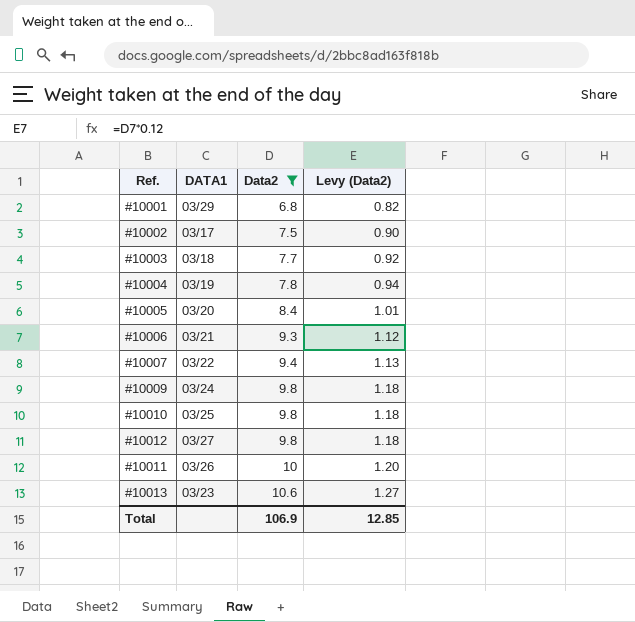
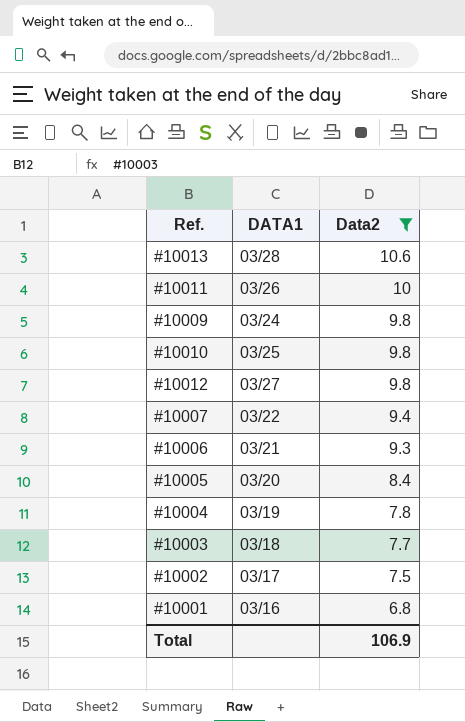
row order: Data2 ascending -> Data2 descending
column Levy (Data2) | formula: [Data2] * 0.12 -> none
#10013 | DATA1: 03/23 -> 03/28
#10001 | DATA1: 03/29 -> 03/16

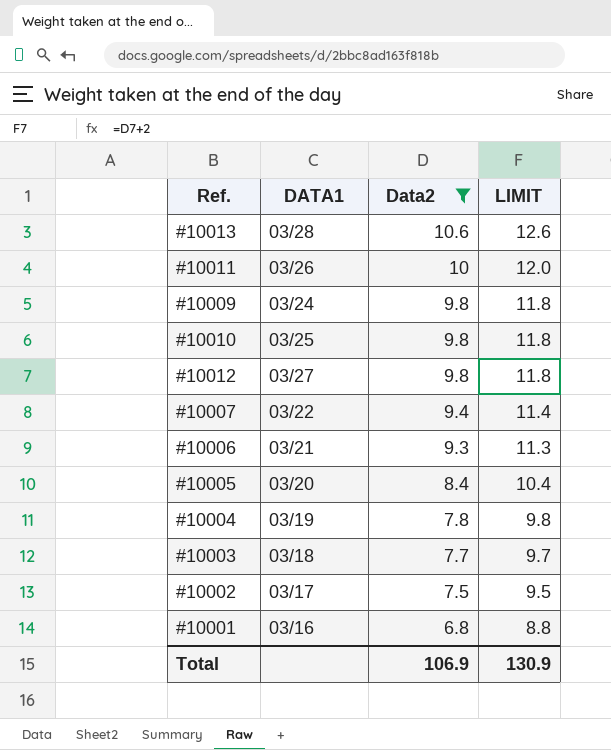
column LIMIT | formula: none -> [Data2] + 2

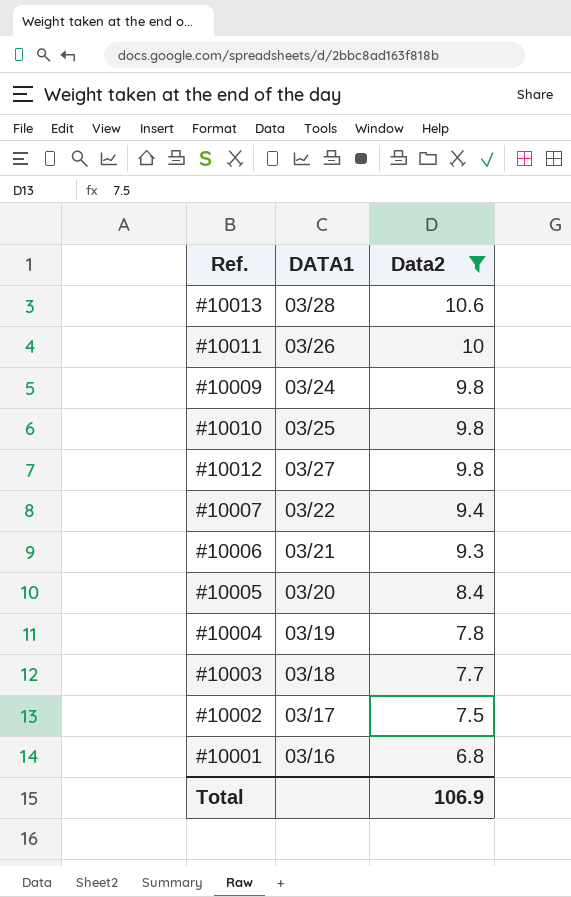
column LIMIT | formula: [Data2] + 2 -> none

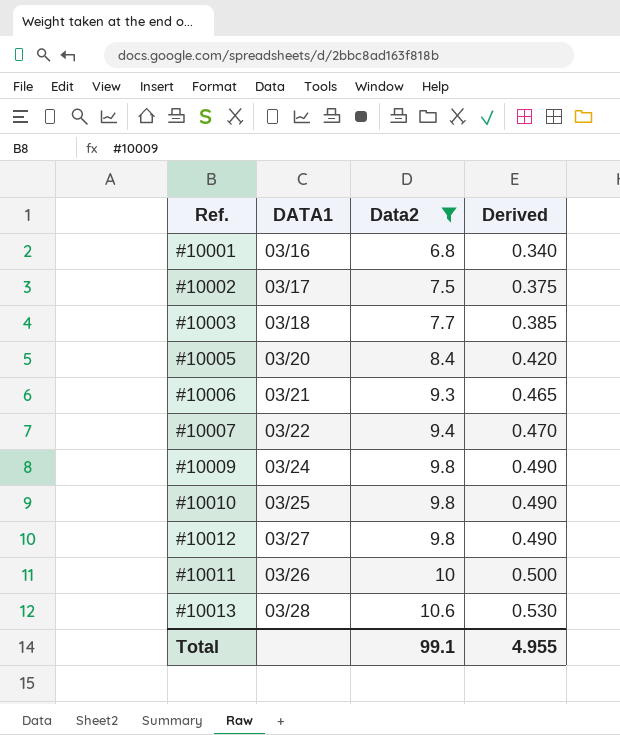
row order: Data2 descending -> Data2 ascending
column Derived | formula: none -> [Data2] * 0.05
row #10004: 03/19 | 7.8 -> none
Total | Data2: 106.9 -> 99.1

